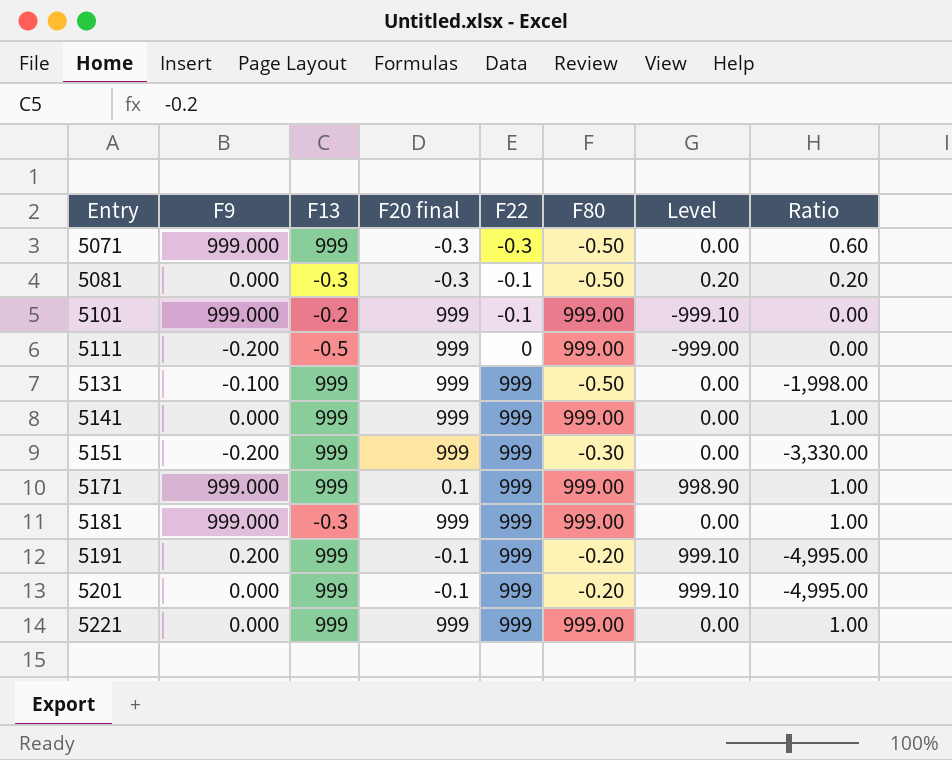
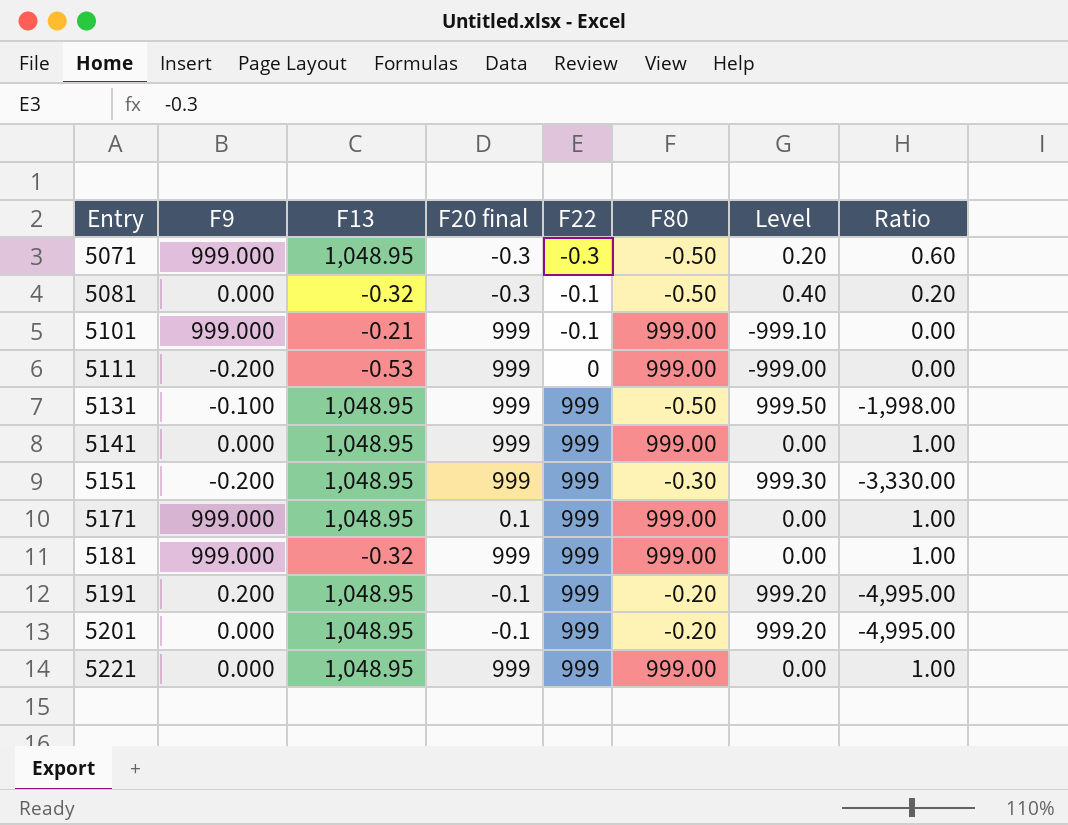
column Level | formula: [F22] - [F20 final] -> [F22] - [F80]
5071 | F13: 999 -> 1,048.95
5081 | F13: -0.3 -> -0.32
5101 | F13: -0.2 -> -0.21
5111 | F13: -0.5 -> -0.53
5131 | F13: 999 -> 1,048.95
5141 | F13: 999 -> 1,048.95
5151 | F13: 999 -> 1,048.95
5171 | F13: 999 -> 1,048.95
5181 | F13: -0.3 -> -0.32
5191 | F13: 999 -> 1,048.95
5201 | F13: 999 -> 1,048.95
5221 | F13: 999 -> 1,048.95

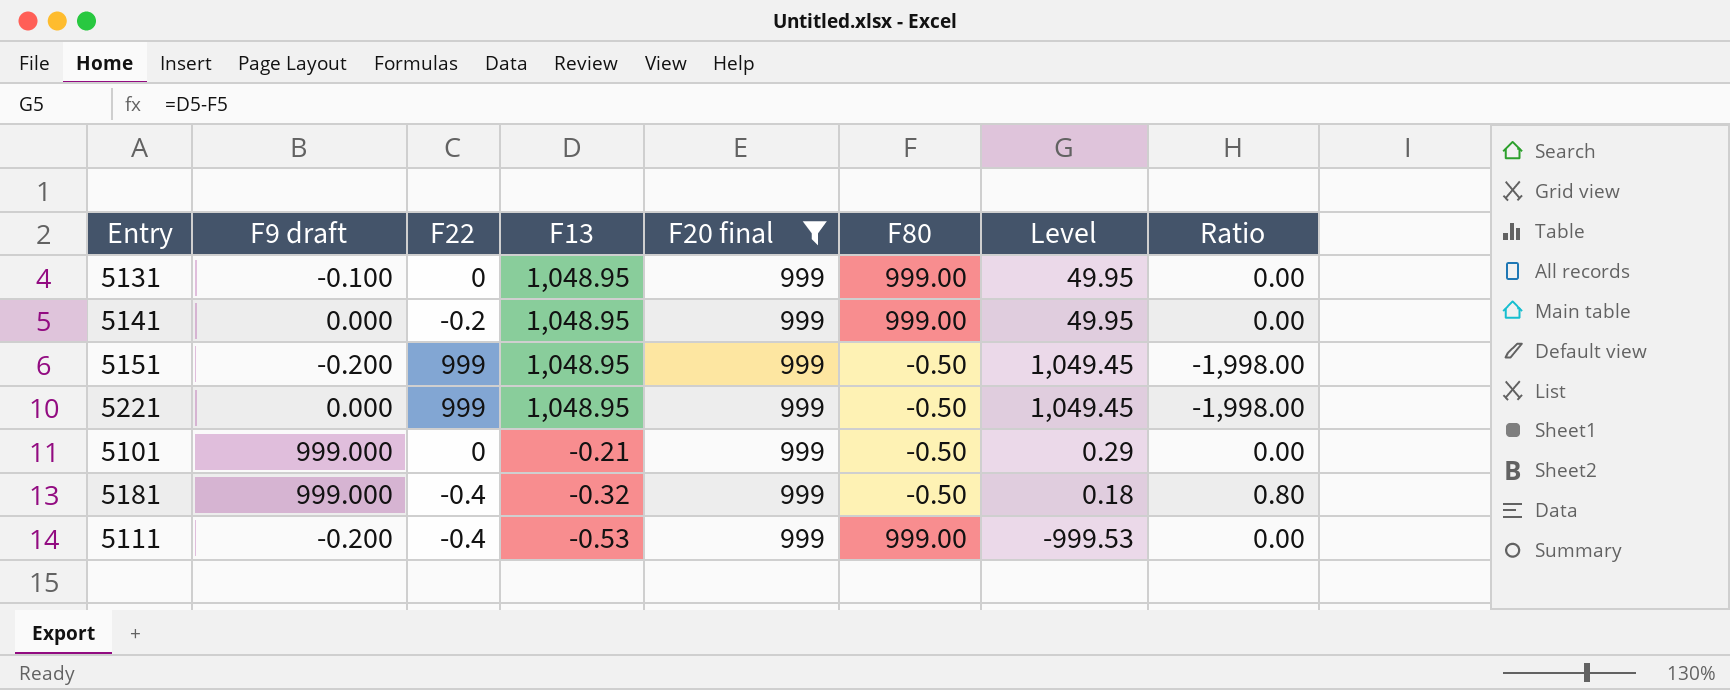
filter: none -> F20 final = 999
row order: Entry ascending -> F13 descending
column name: F9 -> F9 draft
column F22 | position: 5 -> 3
column Level | formula: [F22] - [F80] -> [F13] - [F80]
5131 | F22: 999 -> 0
5131 | F80: -0.50 -> 999.00
5131 | Ratio: -1,998.00 -> 0.00
5141 | F22: 999 -> -0.2
5141 | Ratio: 1.00 -> 0.00
5151 | F80: -0.30 -> -0.50
5151 | Ratio: -3,330.00 -> -1,998.00
5221 | F80: 999.00 -> -0.50
5221 | Ratio: 1.00 -> -1,998.00
5101 | F22: -0.1 -> 0
5101 | F80: 999.00 -> -0.50
5181 | F22: 999 -> -0.4
5181 | F80: 999.00 -> -0.50
5181 | Ratio: 1.00 -> 0.80
5111 | F22: 0 -> -0.4

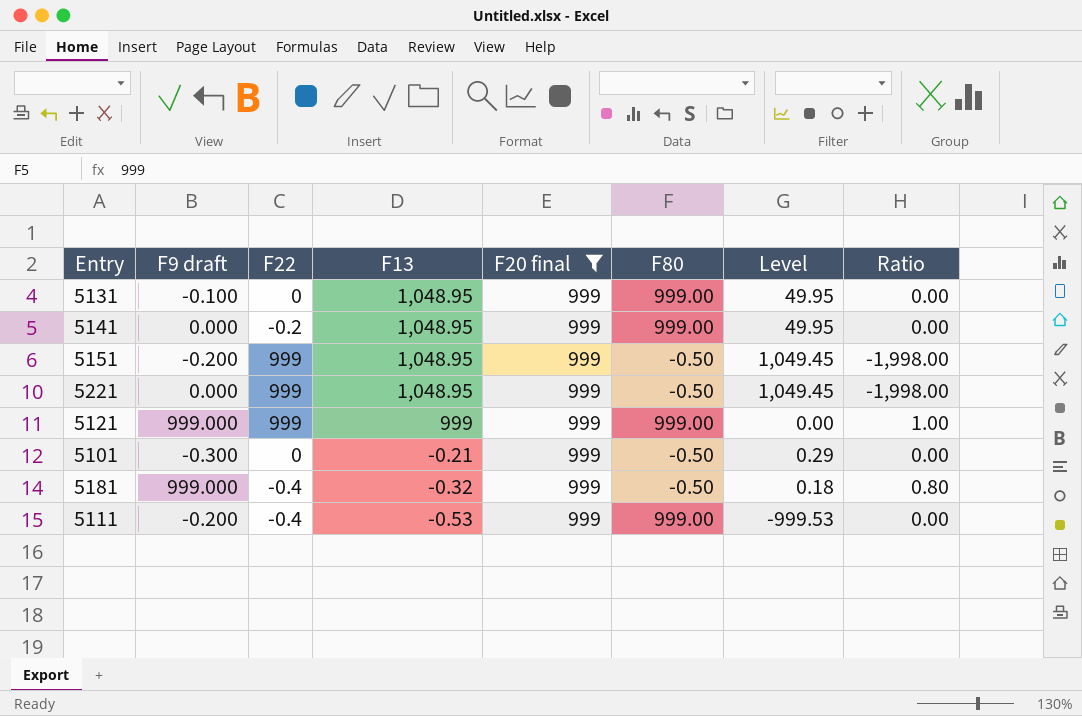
row 5121: none -> 999.000 | 999 | 999 | 999 | 999.00 | 0.00 | 1.00
5101 | F9 draft: 999.000 -> -0.300

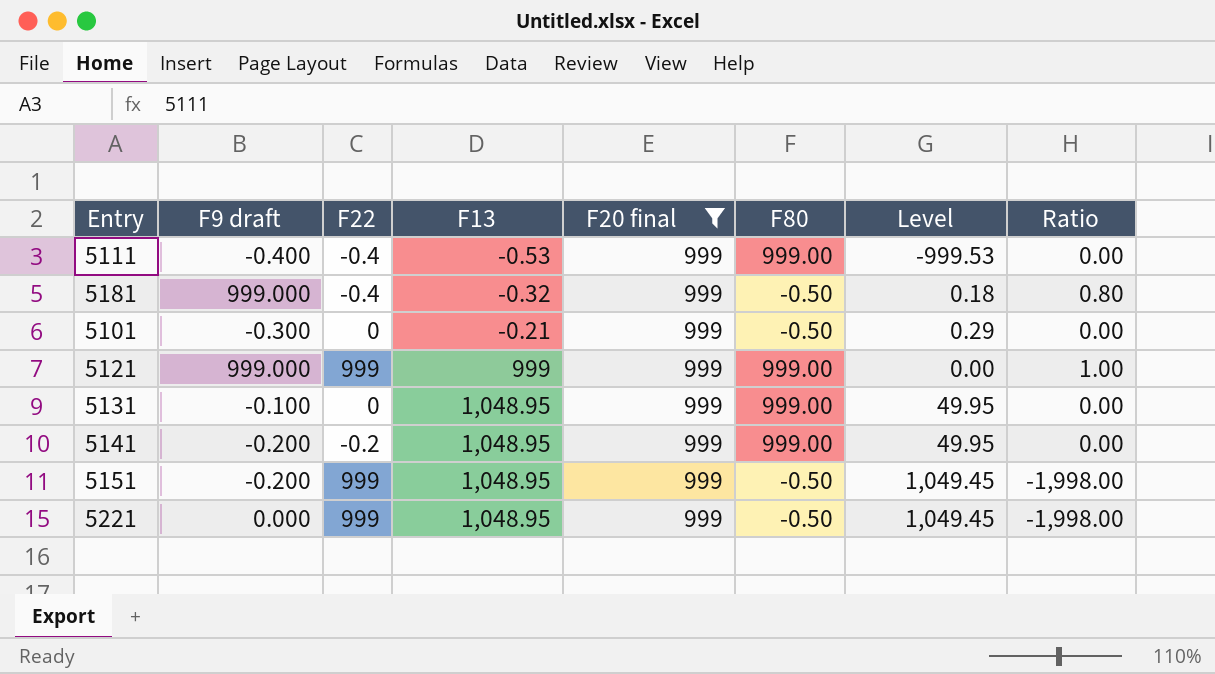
row order: F13 descending -> F13 ascending
5111 | F9 draft: -0.200 -> -0.400
5141 | F9 draft: 0.000 -> -0.200

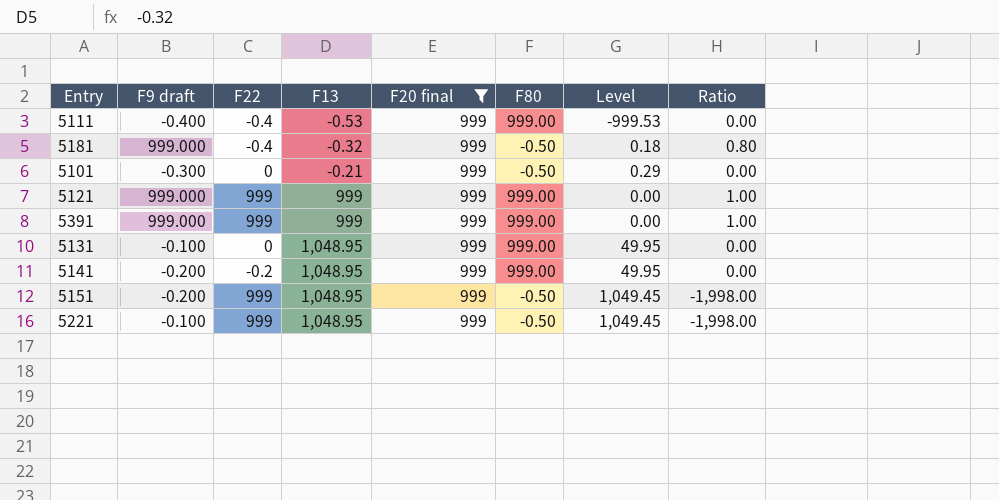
row 5391: none -> 999.000 | 999 | 999 | 999 | 999.00 | 0.00 | 1.00
5221 | F9 draft: 0.000 -> -0.100

